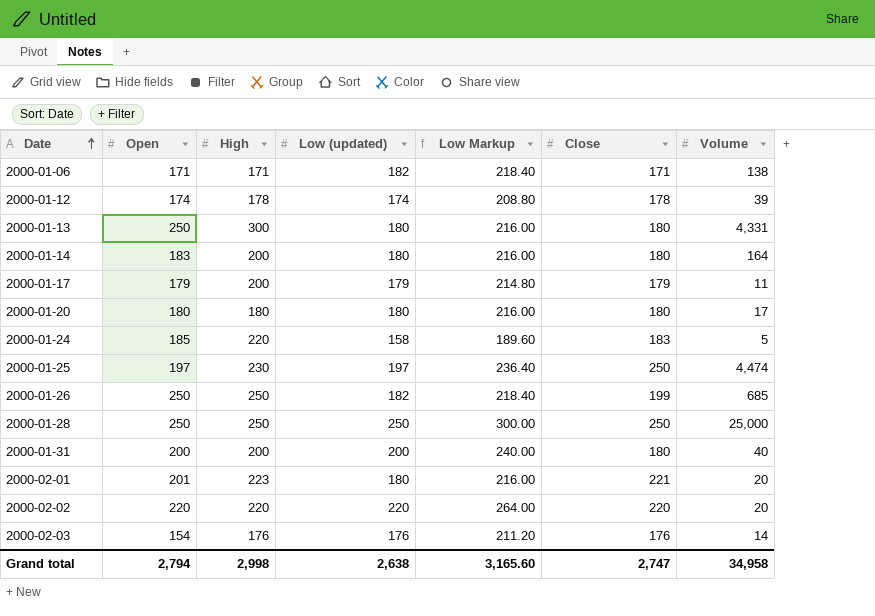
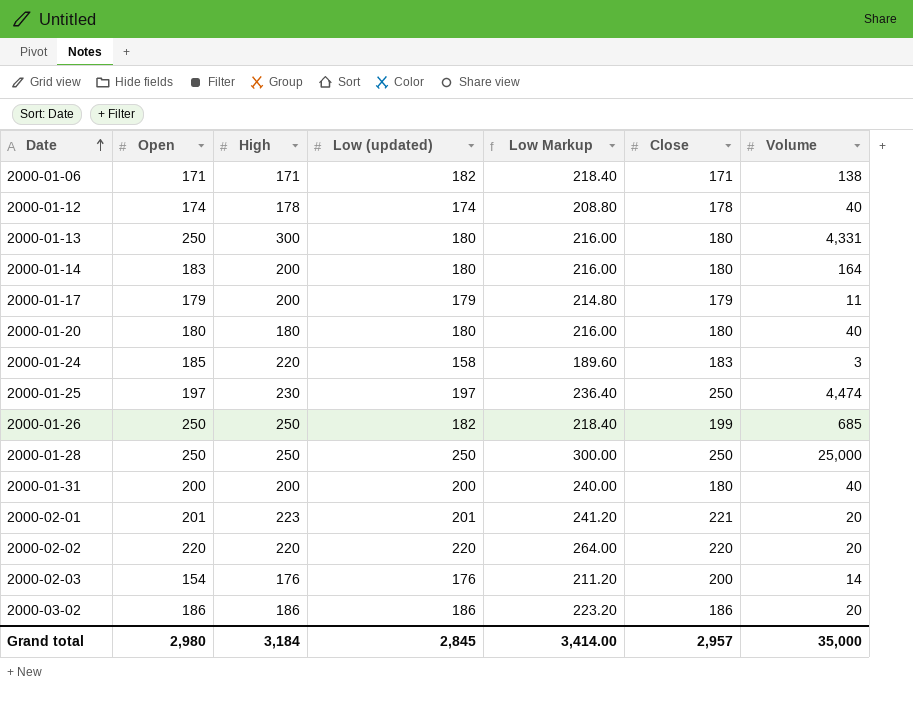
2000-01-12 | Volume: 39 -> 40
2000-01-20 | Volume: 17 -> 40
2000-01-24 | Volume: 5 -> 3
2000-02-01 | Low (updated): 180 -> 201
2000-02-01 | Low Markup: 216.00 -> 241.20
2000-02-03 | Close: 176 -> 200
row 2000-03-02: none -> 186 | 186 | 186 | 223.20 | 186 | 20
Grand total | Open: 2,794 -> 2,980
Grand total | High: 2,998 -> 3,184
Grand total | Low (updated): 2,638 -> 2,845
Grand total | Low Markup: 3,165.60 -> 3,414.00
Grand total | Close: 2,747 -> 2,957
Grand total | Volume: 34,958 -> 35,000

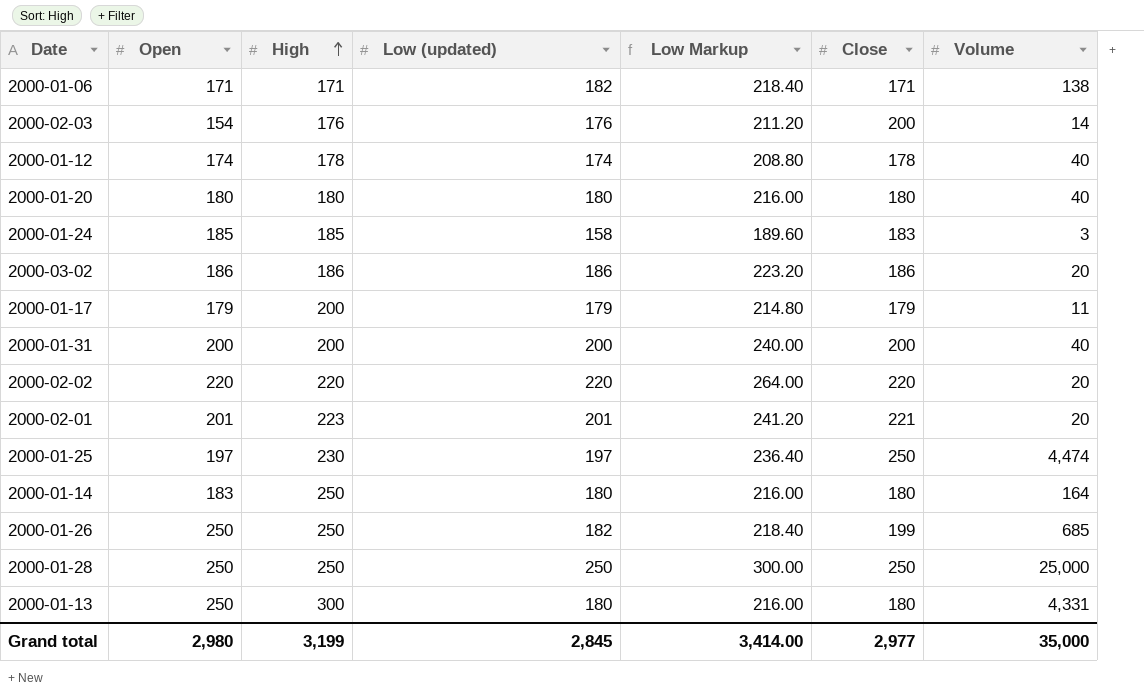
row order: Date ascending -> High ascending
2000-01-24 | High: 220 -> 185
2000-01-31 | Close: 180 -> 200
2000-01-14 | High: 200 -> 250
Grand total | High: 3,184 -> 3,199
Grand total | Close: 2,957 -> 2,977

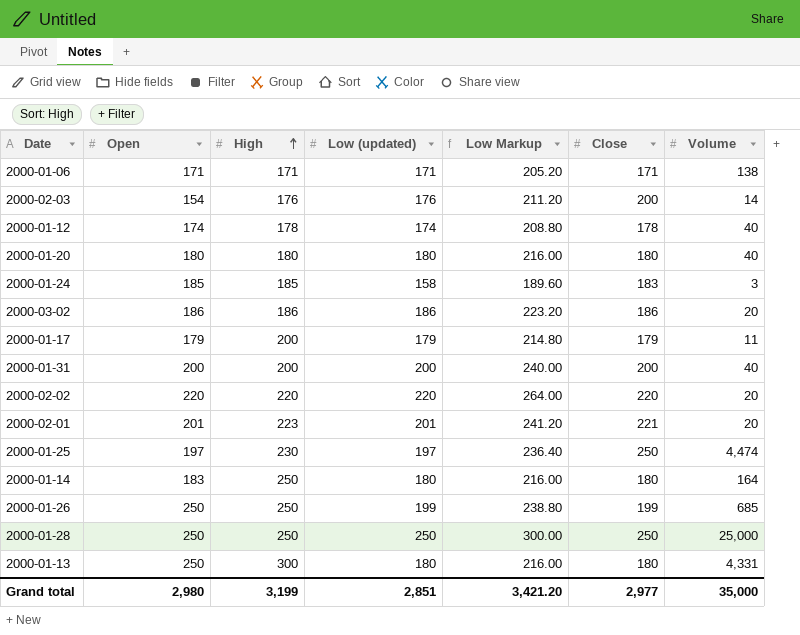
2000-01-06 | Low (updated): 182 -> 171
2000-01-06 | Low Markup: 218.40 -> 205.20
2000-01-26 | Low (updated): 182 -> 199
2000-01-26 | Low Markup: 218.40 -> 238.80
Grand total | Low (updated): 2,845 -> 2,851
Grand total | Low Markup: 3,414.00 -> 3,421.20

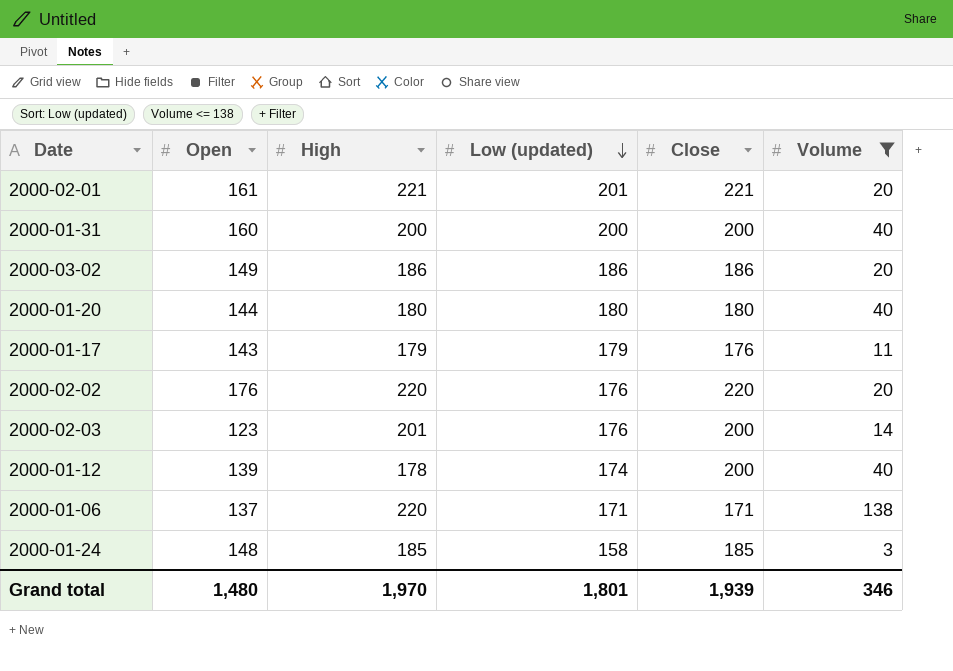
filter: none -> Volume <= 138
row order: High ascending -> Low (updated) descending
column Low Markup | formula: [Low (updated)] * 1.2 -> none
2000-02-01 | Open: 201 -> 161
2000-02-01 | High: 223 -> 221
2000-01-31 | Open: 200 -> 160
2000-03-02 | Open: 186 -> 149
2000-01-20 | Open: 180 -> 144
2000-01-17 | Open: 179 -> 143
2000-01-17 | High: 200 -> 179
2000-01-17 | Close: 179 -> 176
2000-02-02 | Open: 220 -> 176
2000-02-02 | Low (updated): 220 -> 176
2000-02-03 | Open: 154 -> 123
2000-02-03 | High: 176 -> 201
2000-01-12 | Open: 174 -> 139
2000-01-12 | Close: 178 -> 200
2000-01-06 | Open: 171 -> 137
2000-01-06 | High: 171 -> 220
2000-01-24 | Open: 185 -> 148
2000-01-24 | Close: 183 -> 185
Grand total | Open: 2,980 -> 1,480
Grand total | High: 3,199 -> 1,970
Grand total | Low (updated): 2,851 -> 1,801
Grand total | Close: 2,977 -> 1,939
Grand total | Volume: 35,000 -> 346

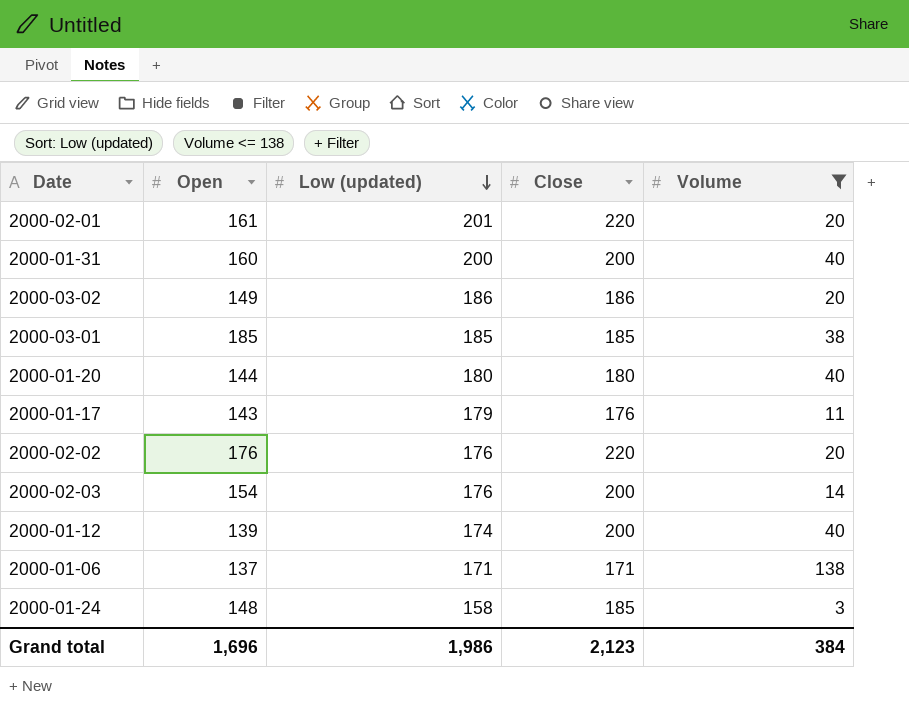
column High | position: 3 -> none
2000-02-01 | Close: 221 -> 220
row 2000-03-01: none -> 185 | 185 | 185 | 38
2000-02-03 | Open: 123 -> 154
Grand total | Open: 1,480 -> 1,696
Grand total | Low (updated): 1,801 -> 1,986
Grand total | Close: 1,939 -> 2,123
Grand total | Volume: 346 -> 384

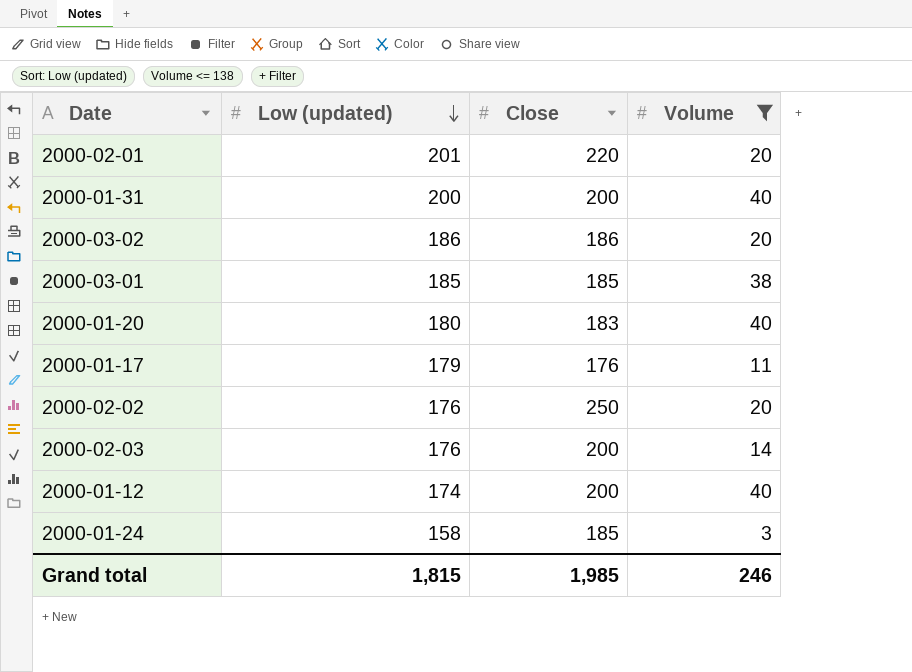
column Open | position: 2 -> none
row 2000-01-06: 137 | 171 | 171 | 138 -> none
2000-01-20 | Close: 180 -> 183
2000-02-02 | Close: 220 -> 250
Grand total | Low (updated): 1,986 -> 1,815
Grand total | Close: 2,123 -> 1,985
Grand total | Volume: 384 -> 246

